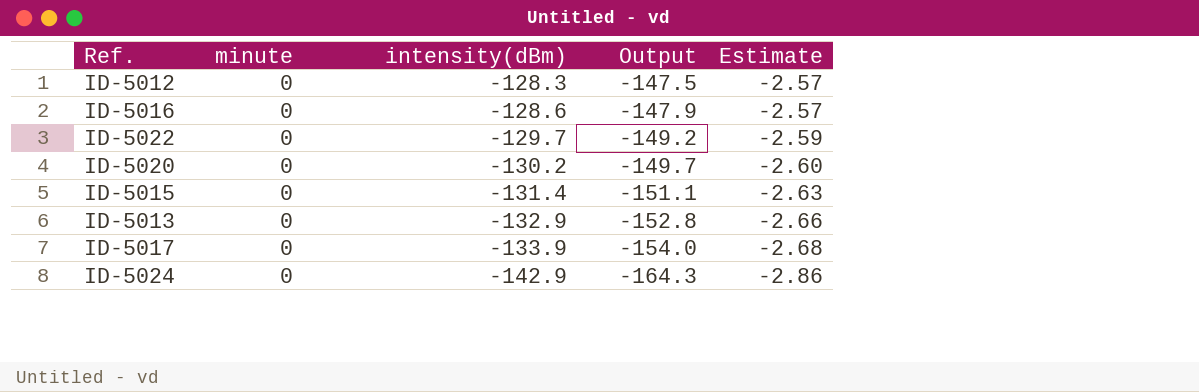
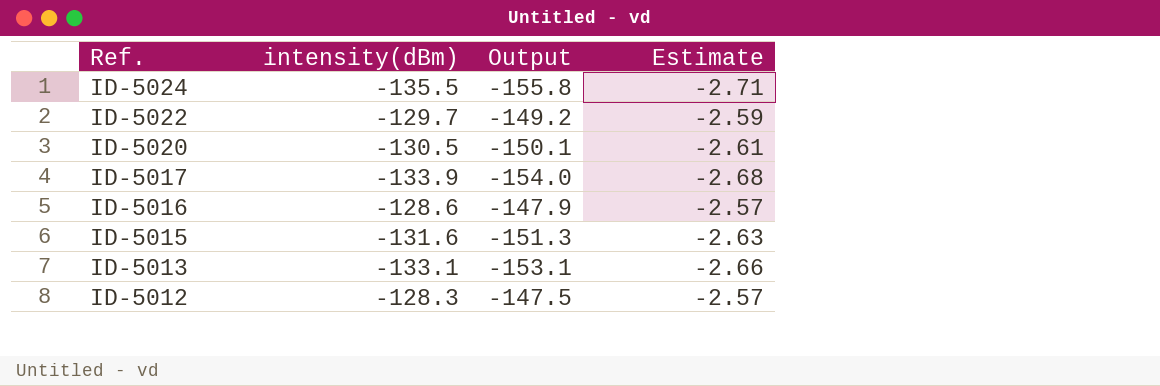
row order: intensity(dBm) descending -> Ref. descending
column minute | position: 2 -> none
ID-5024 | intensity(dBm): -142.9 -> -135.5
ID-5024 | Output: -164.3 -> -155.8
ID-5024 | Estimate: -2.86 -> -2.71
ID-5020 | intensity(dBm): -130.2 -> -130.5
ID-5020 | Output: -149.7 -> -150.1
ID-5020 | Estimate: -2.60 -> -2.61
ID-5015 | intensity(dBm): -131.4 -> -131.6
ID-5015 | Output: -151.1 -> -151.3
ID-5013 | intensity(dBm): -132.9 -> -133.1
ID-5013 | Output: -152.8 -> -153.1

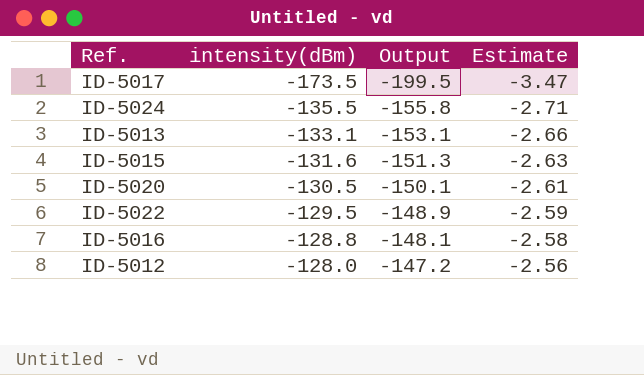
row order: Ref. descending -> intensity(dBm) ascending
ID-5017 | intensity(dBm): -133.9 -> -173.5
ID-5017 | Output: -154.0 -> -199.5
ID-5017 | Estimate: -2.68 -> -3.47
ID-5022 | intensity(dBm): -129.7 -> -129.5
ID-5022 | Output: -149.2 -> -148.9
ID-5016 | intensity(dBm): -128.6 -> -128.8
ID-5016 | Output: -147.9 -> -148.1
ID-5016 | Estimate: -2.57 -> -2.58
ID-5012 | intensity(dBm): -128.3 -> -128.0
ID-5012 | Output: -147.5 -> -147.2
ID-5012 | Estimate: -2.57 -> -2.56

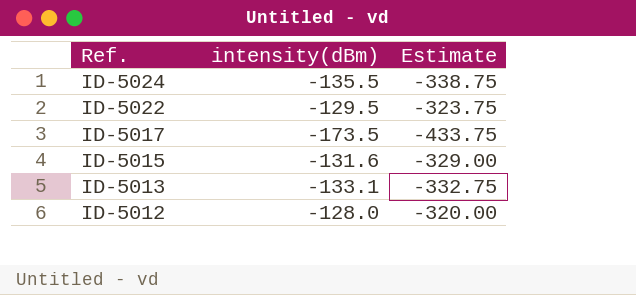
row order: intensity(dBm) ascending -> Ref. descending
column Output | formula: [intensity(dBm)] * 1.15 -> none
column Estimate | formula: [intensity(dBm)] * 0.02 -> [intensity(dBm)] * 2.5
row ID-5020: -130.5 | -150.1 | -2.61 -> none
row ID-5016: -128.8 | -148.1 | -2.58 -> none

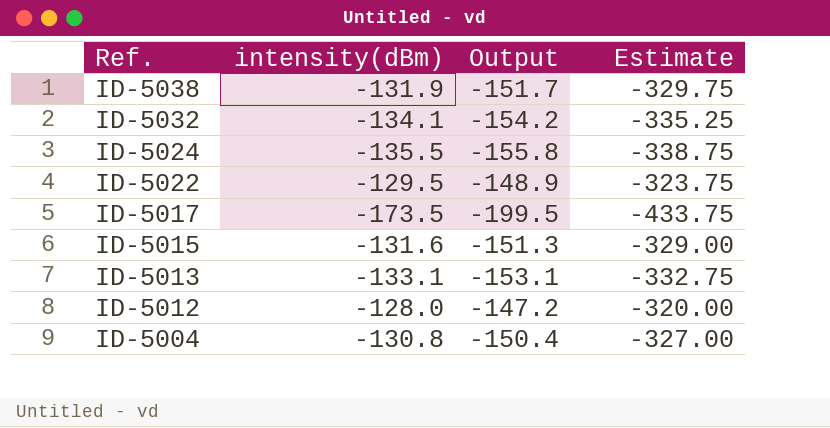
column Output | formula: none -> [intensity(dBm)] * 1.15
row ID-5038: none -> -131.9 | -151.7 | -329.75
row ID-5032: none -> -134.1 | -154.2 | -335.25
row ID-5004: none -> -130.8 | -150.4 | -327.00

